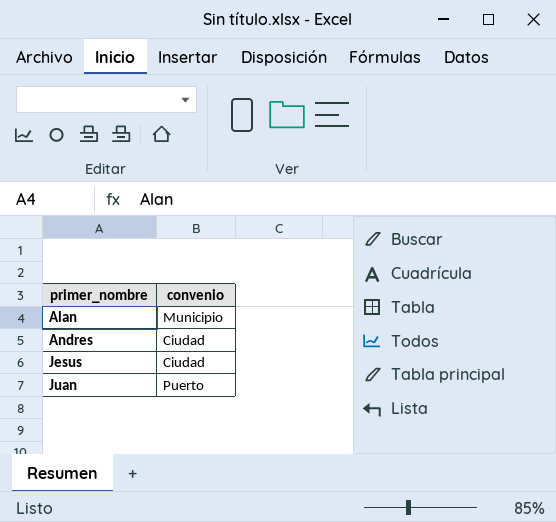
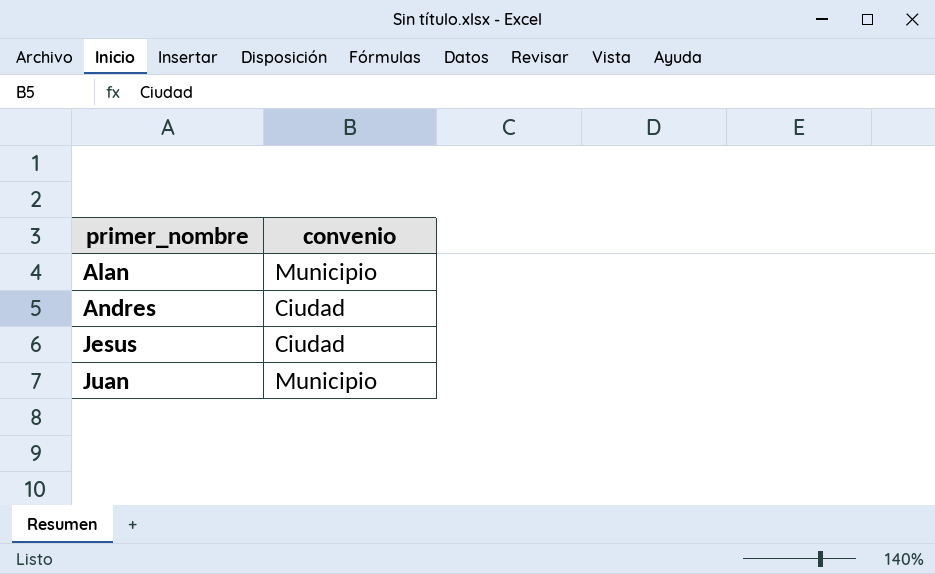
Juan | convenio: Puerto -> Municipio

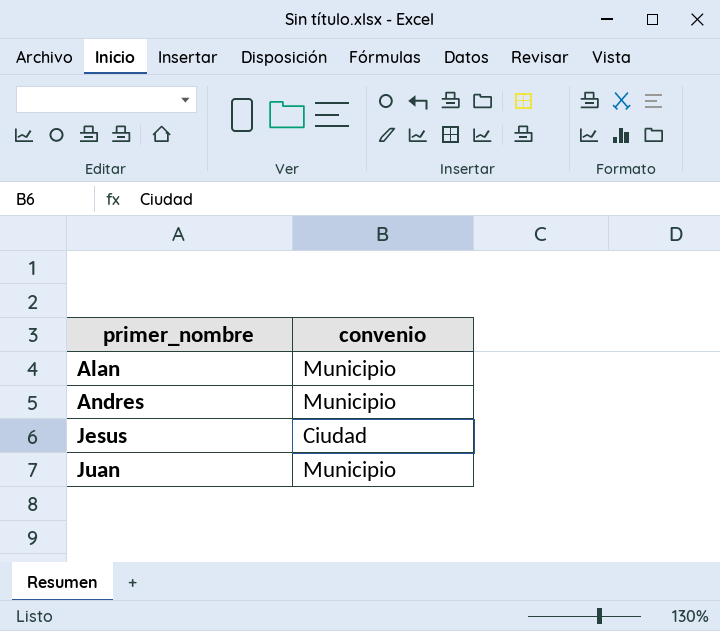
Andres | convenio: Ciudad -> Municipio

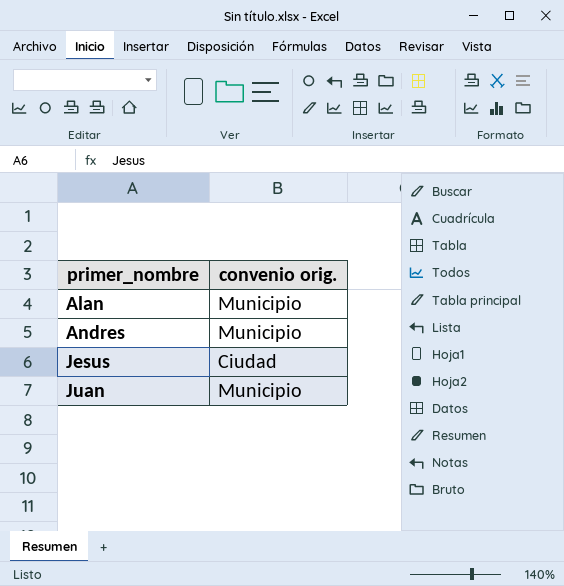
column name: convenio -> convenio orig.

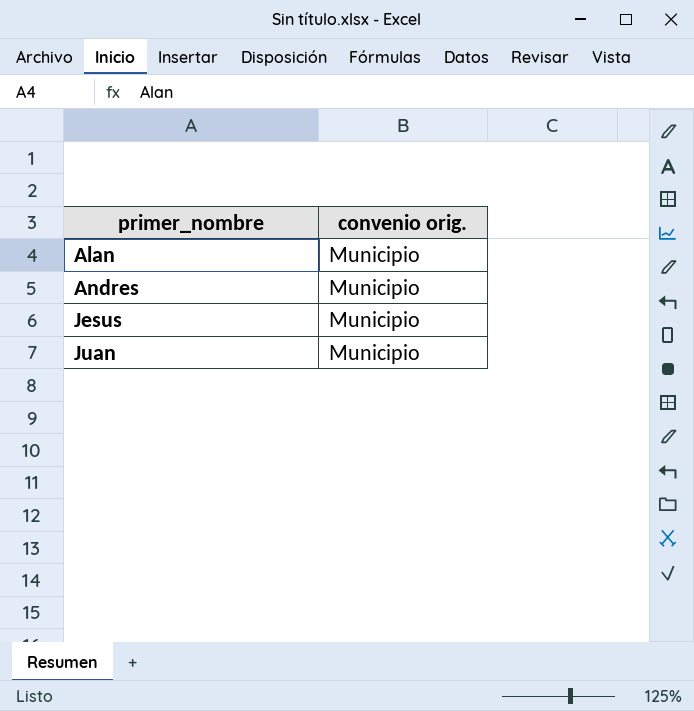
Jesus | convenio orig.: Ciudad -> Municipio

